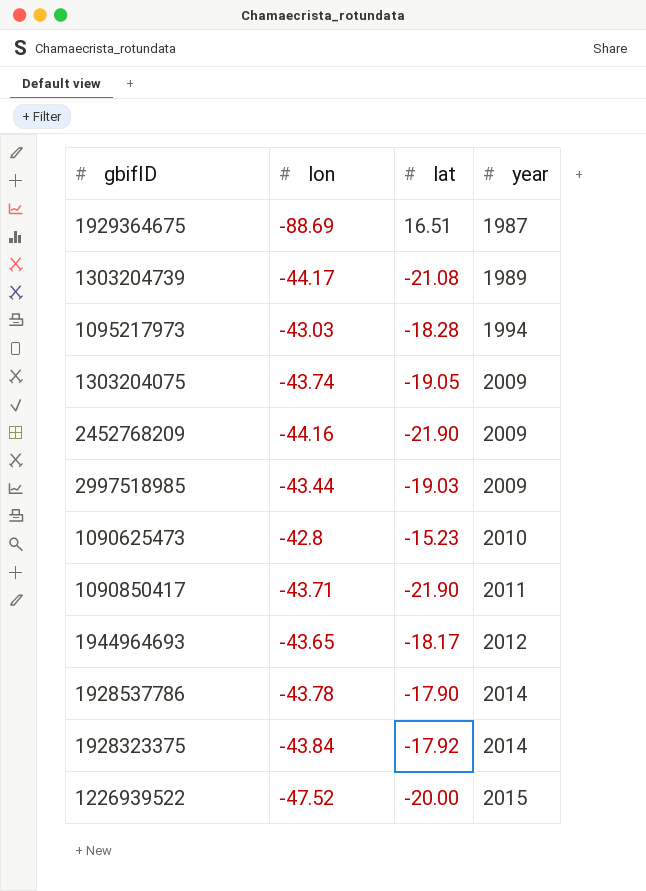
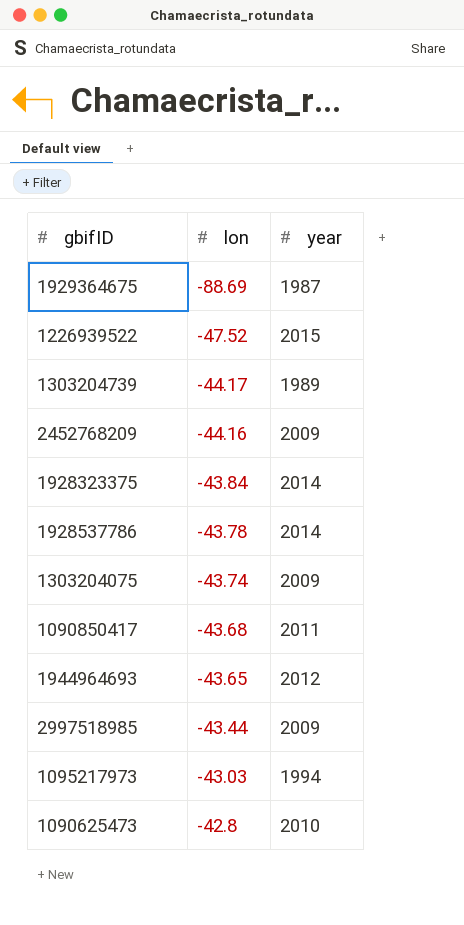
row order: year ascending -> lon ascending
column lat | position: 3 -> none
1090850417 | lon: -43.71 -> -43.68

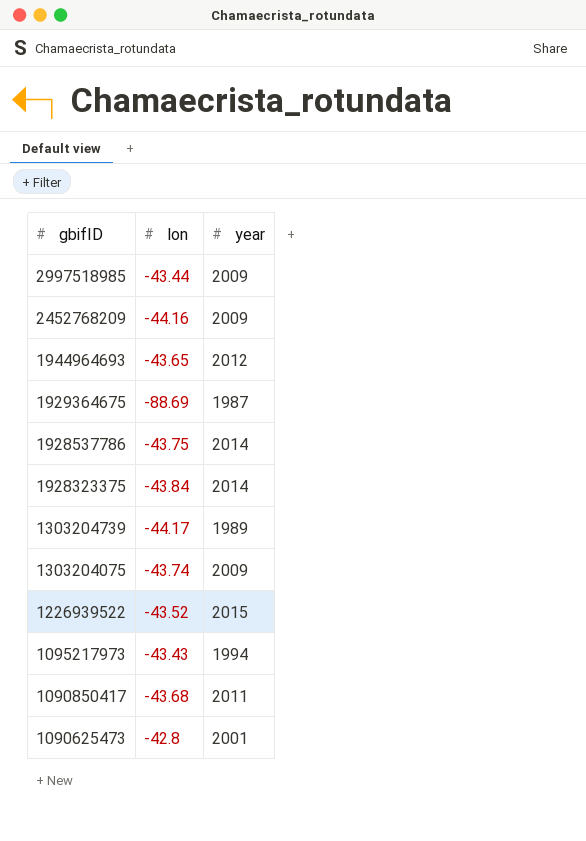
row order: lon ascending -> gbifID descending
1928537786 | lon: -43.78 -> -43.75
1226939522 | lon: -47.52 -> -43.52
1095217973 | lon: -43.03 -> -43.43
1090625473 | year: 2010 -> 2001

